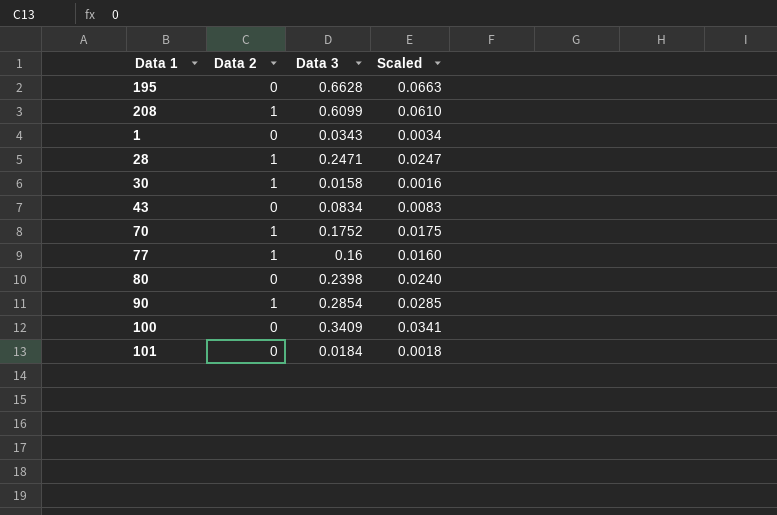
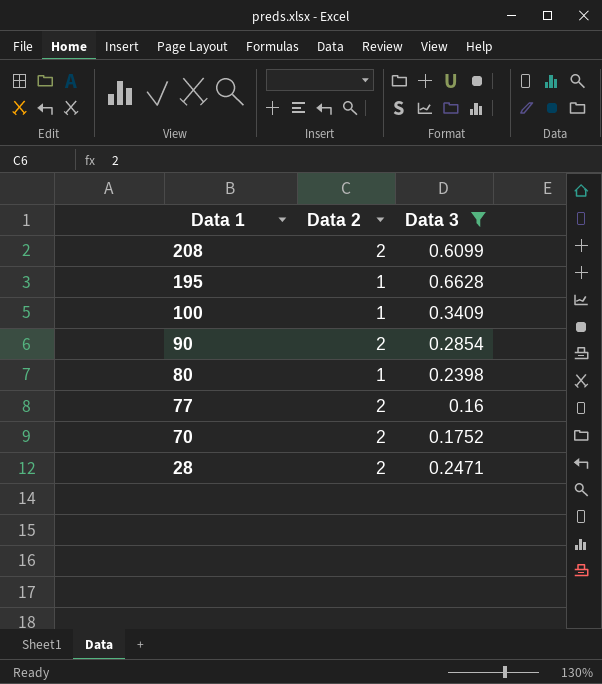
filter: none -> Data 3 >= 0.16
row order: none -> Data 1 descending
column Scaled | formula: [Data 3] * 0.1 -> none
208 | Data 2: 1 -> 2
195 | Data 2: 0 -> 1
100 | Data 2: 0 -> 1
90 | Data 2: 1 -> 2
80 | Data 2: 0 -> 1
77 | Data 2: 1 -> 2
70 | Data 2: 1 -> 2
28 | Data 2: 1 -> 2

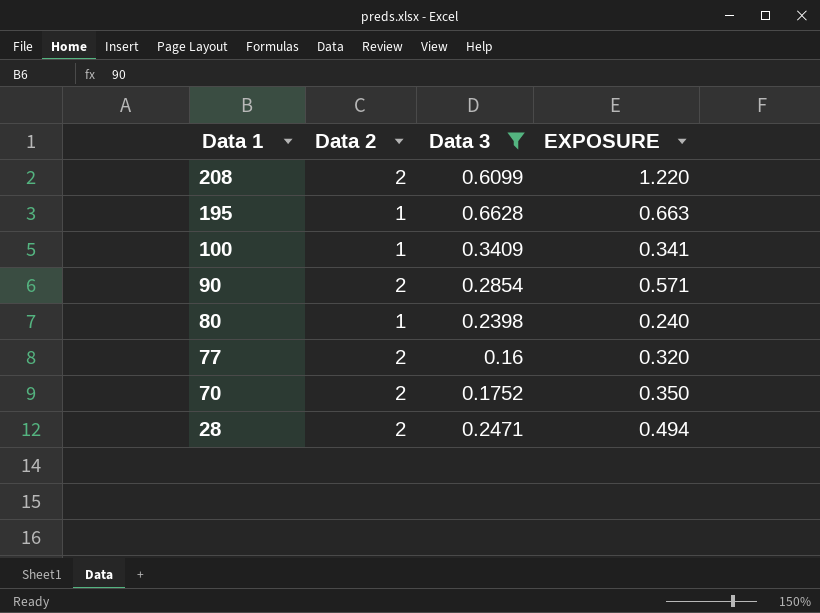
column EXPOSURE | formula: none -> [Data 2] * [Data 3]

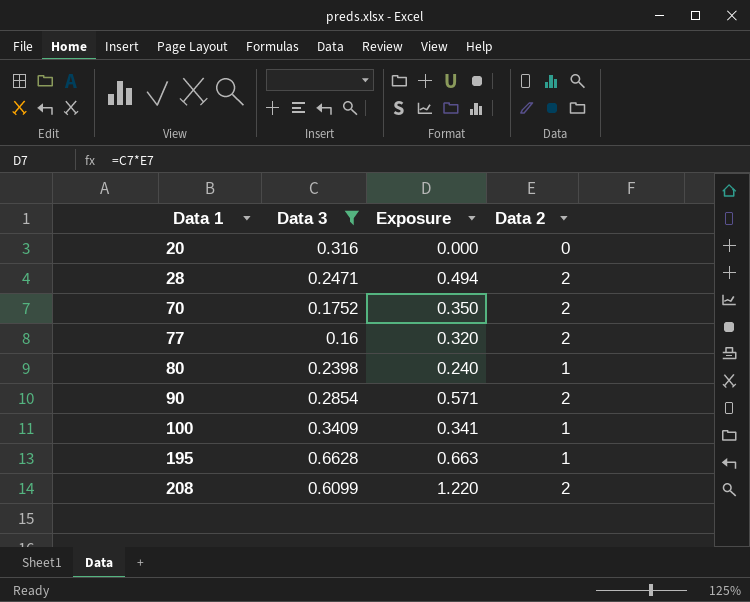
row order: Data 1 descending -> Data 1 ascending
column name: EXPOSURE -> Exposure
column Data 2 | position: 2 -> 4
row 20: none -> 0.316 | 0.000 | 0

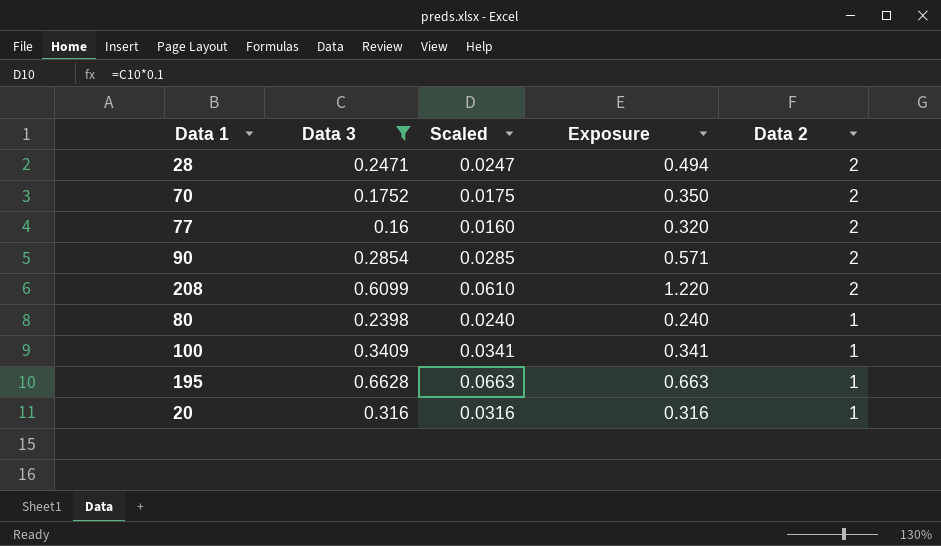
row order: Data 1 ascending -> Data 2 descending
column Scaled | formula: none -> [Data 3] * 0.1
20 | Exposure: 0.000 -> 0.316
20 | Data 2: 0 -> 1

